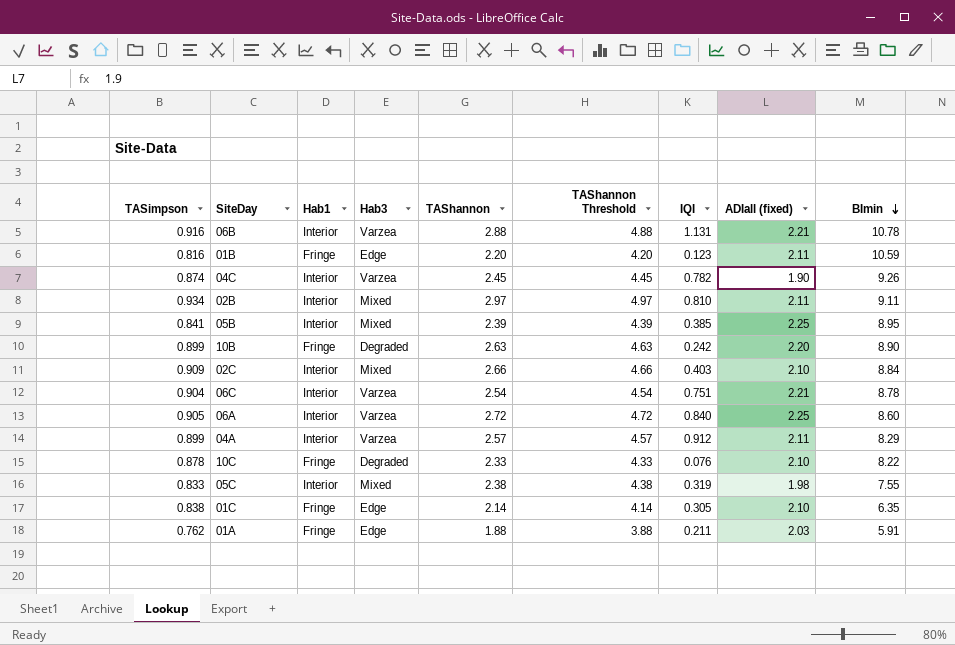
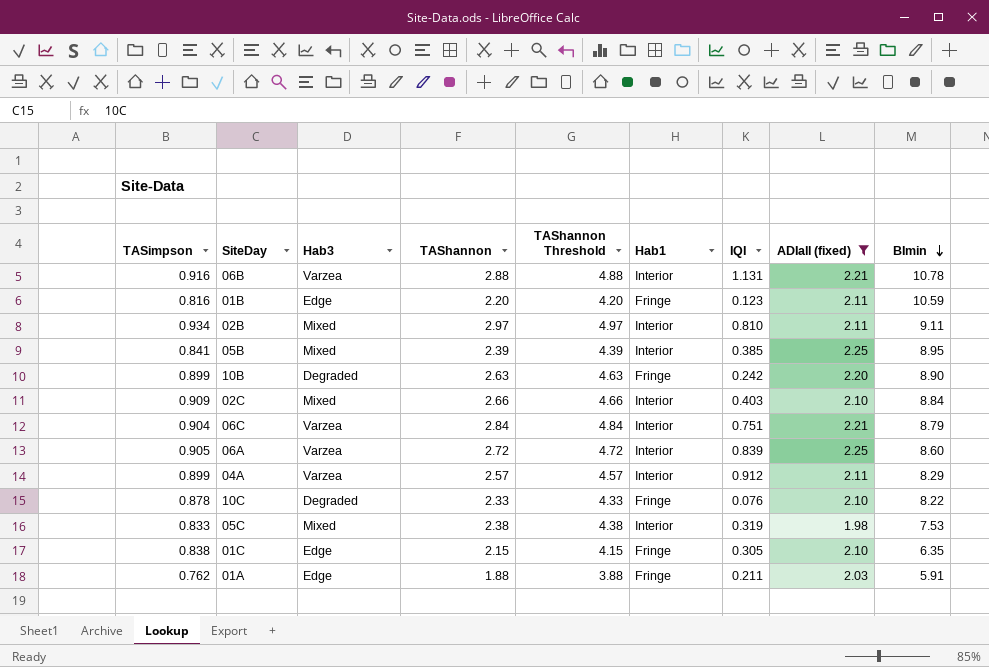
filter: none -> ADIall (fixed) != 1.90
column Hab1 | position: 3 -> 6
06C | TAShannon: 2.54 -> 2.84
06C | TAShannon Threshold: 4.54 -> 4.84
06C | BImin: 8.78 -> 8.79
06A | IQI: 0.840 -> 0.839
05C | BImin: 7.55 -> 7.53
01C | TAShannon: 2.14 -> 2.15
01C | TAShannon Threshold: 4.14 -> 4.15

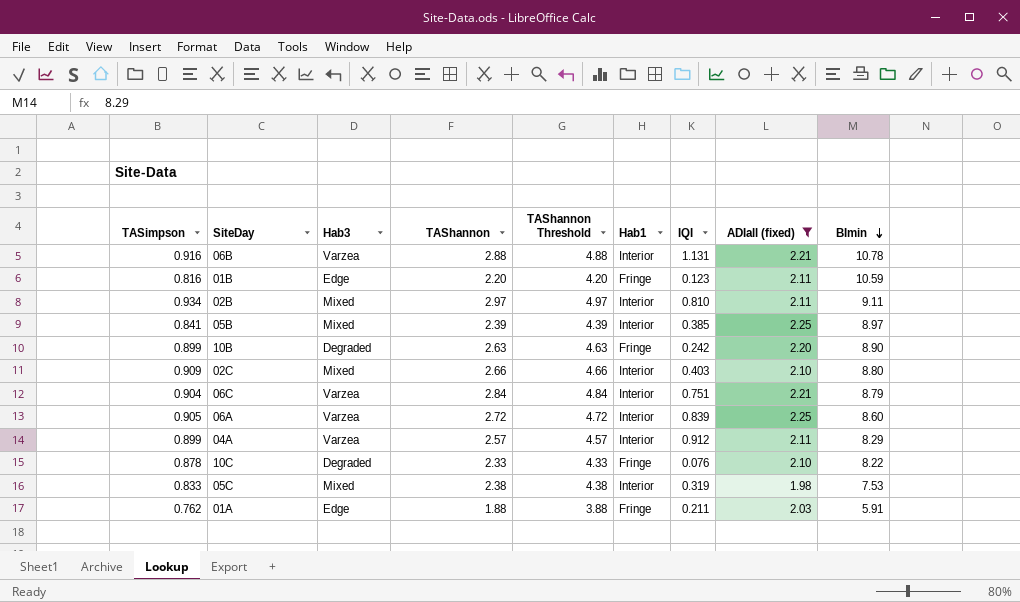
row 01C: 0.838 | Edge | 2.15 | 4.15 | Fringe | 0.305 | 2.10 | 6.35 -> none
05B | BImin: 8.95 -> 8.97
02C | BImin: 8.84 -> 8.80

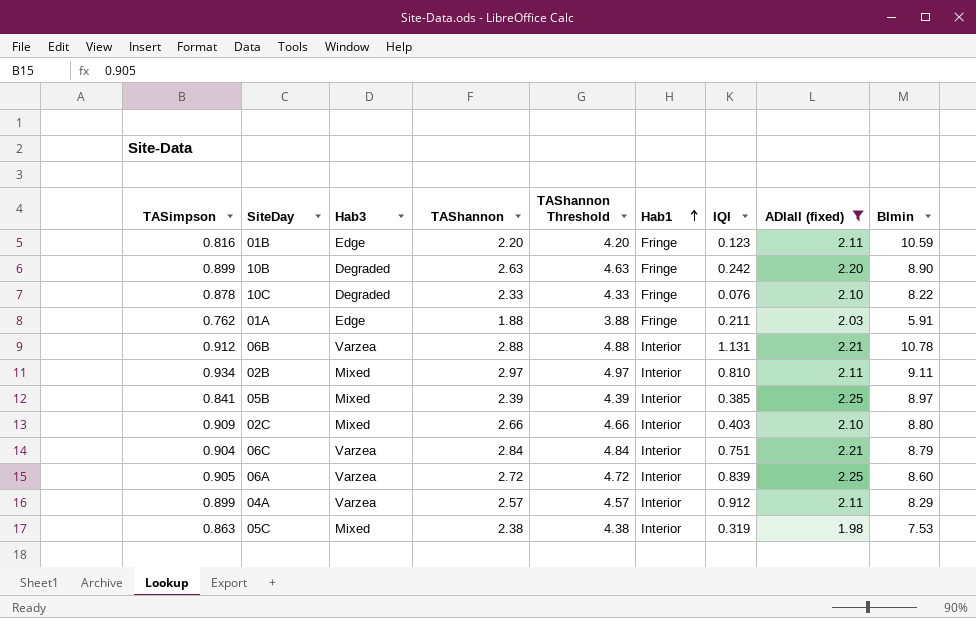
row order: BImin descending -> Hab1 ascending
06B | TASimpson: 0.916 -> 0.912
05C | TASimpson: 0.833 -> 0.863

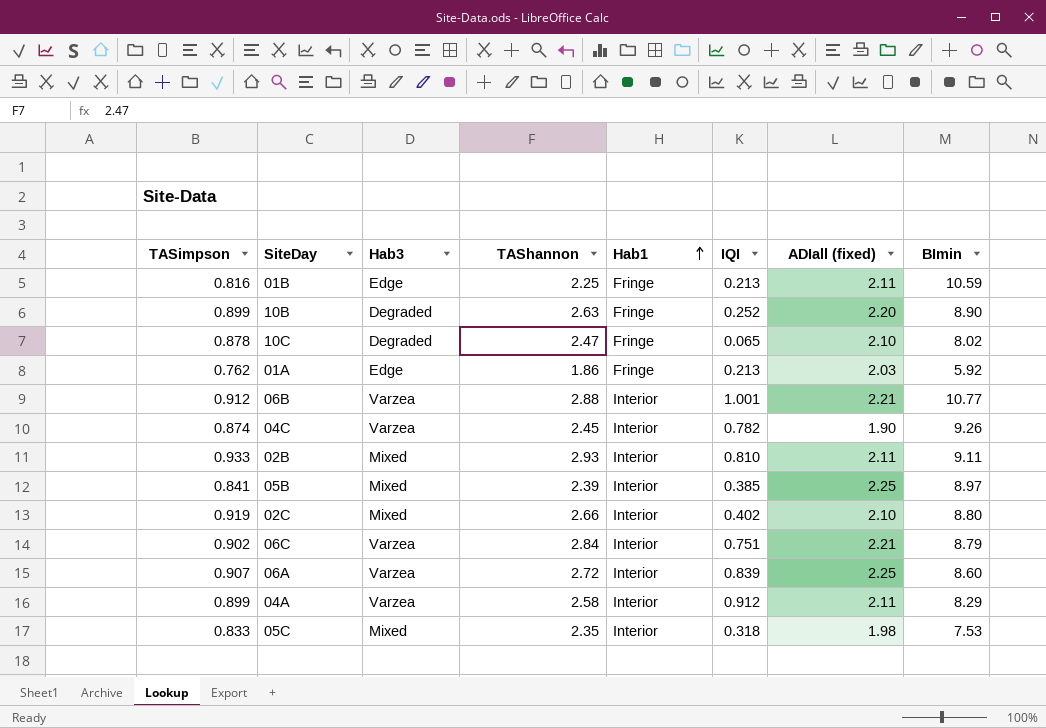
filter: ADIall (fixed) != 1.90 -> none
column TAShannon Threshold | formula: [TAShannon] + 2 -> none
01B | TAShannon: 2.20 -> 2.25
01B | IQI: 0.123 -> 0.213
10B | IQI: 0.242 -> 0.252
10C | TAShannon: 2.33 -> 2.47
10C | IQI: 0.076 -> 0.065
10C | BImin: 8.22 -> 8.02
01A | TAShannon: 1.88 -> 1.86
01A | IQI: 0.211 -> 0.213
01A | BImin: 5.91 -> 5.92
06B | IQI: 1.131 -> 1.001
06B | BImin: 10.78 -> 10.77
02B | TASimpson: 0.934 -> 0.933
02B | TAShannon: 2.97 -> 2.93
02C | TASimpson: 0.909 -> 0.919
02C | IQI: 0.403 -> 0.402
06C | TASimpson: 0.904 -> 0.902
06A | TASimpson: 0.905 -> 0.907
04A | TAShannon: 2.57 -> 2.58
05C | TASimpson: 0.863 -> 0.833
05C | TAShannon: 2.38 -> 2.35
05C | IQI: 0.319 -> 0.318

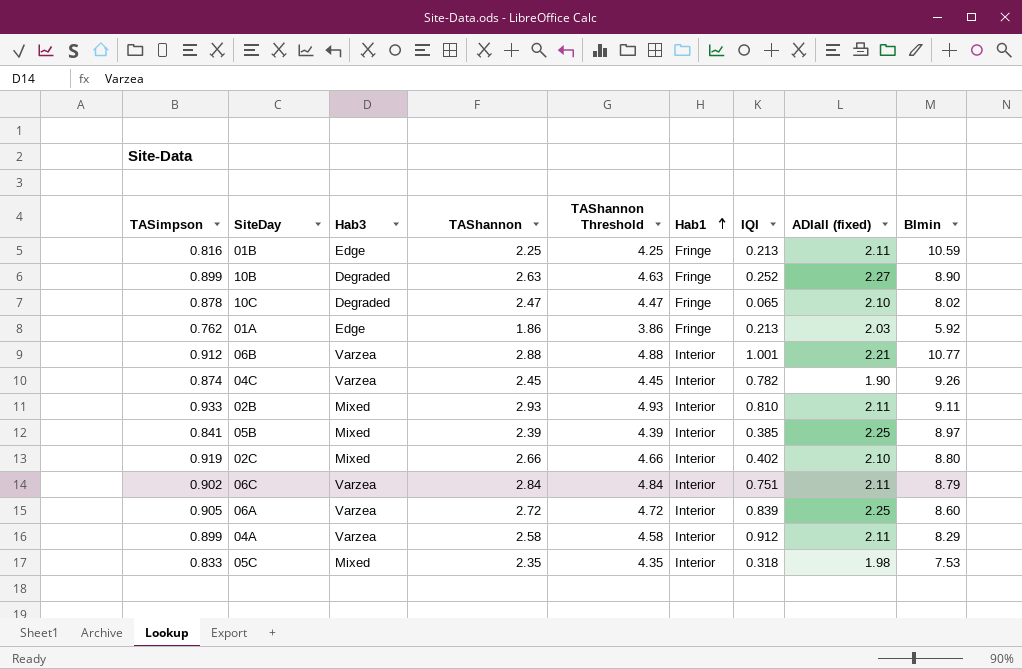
column TAShannon Threshold | formula: none -> [TAShannon] + 2
10B | ADIall (fixed): 2.20 -> 2.27
06C | ADIall (fixed): 2.21 -> 2.11
06A | TASimpson: 0.907 -> 0.905

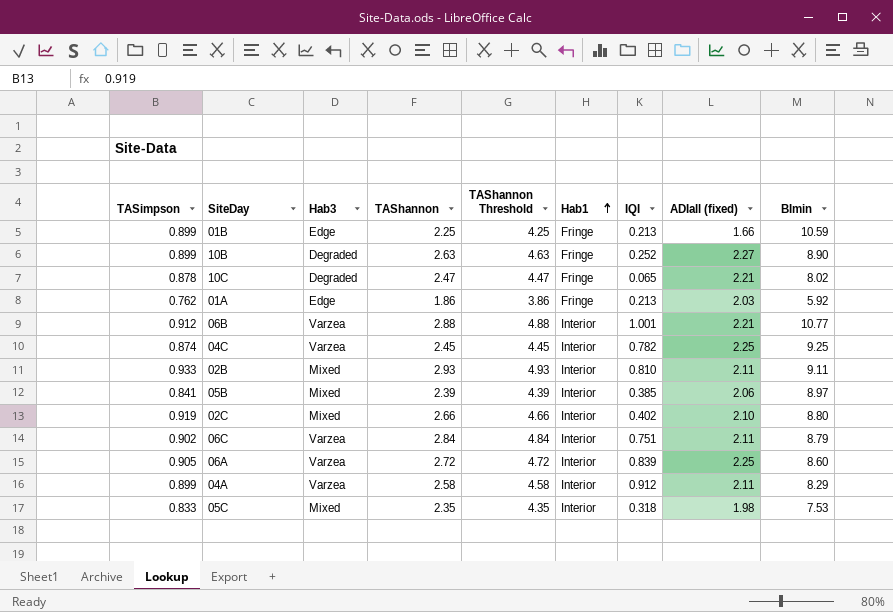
01B | TASimpson: 0.816 -> 0.899
01B | ADIall (fixed): 2.11 -> 1.66
10C | ADIall (fixed): 2.10 -> 2.21
04C | ADIall (fixed): 1.90 -> 2.25
04C | BImin: 9.26 -> 9.25
05B | ADIall (fixed): 2.25 -> 2.06

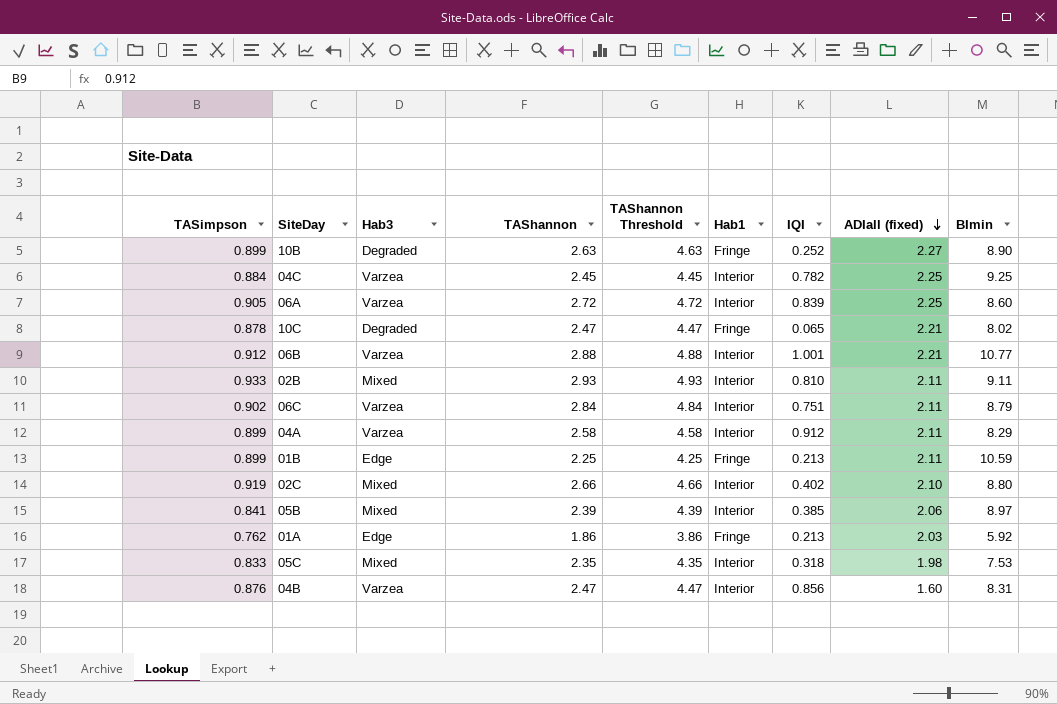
row order: Hab1 ascending -> ADIall (fixed) descending
04C | TASimpson: 0.874 -> 0.884
01B | ADIall (fixed): 1.66 -> 2.11
row 04B: none -> 0.876 | Varzea | 2.47 | 4.47 | Interior | 0.856 | 1.60 | 8.31

